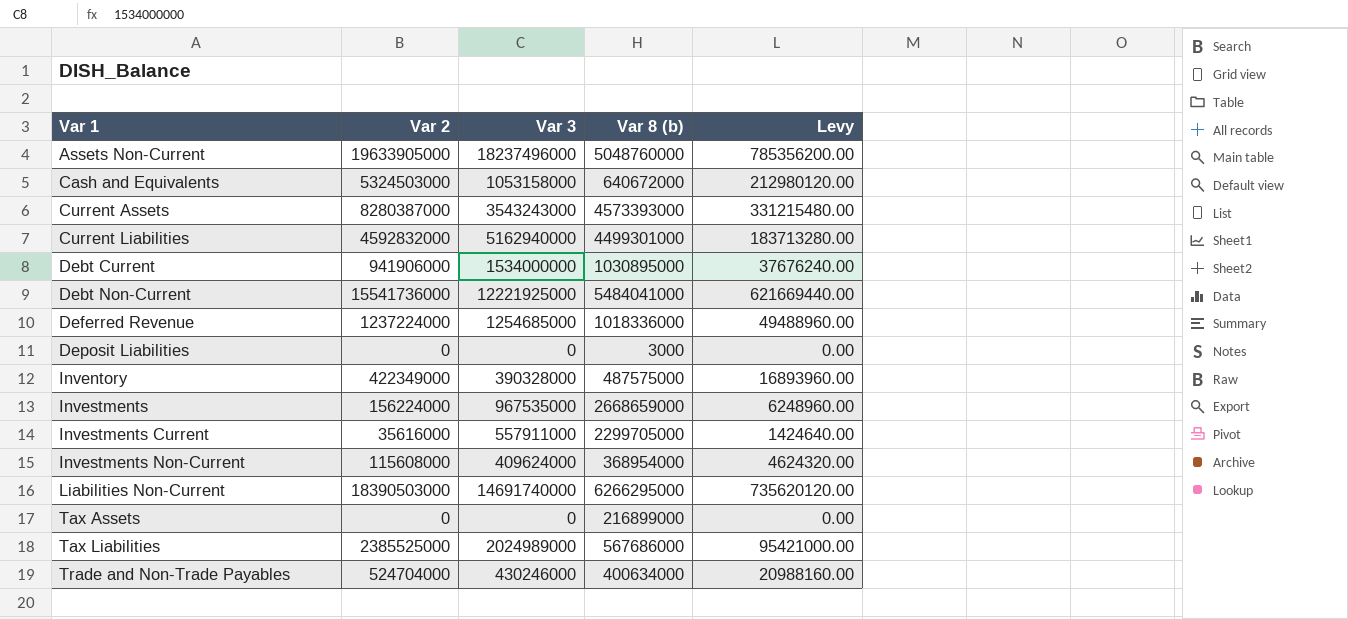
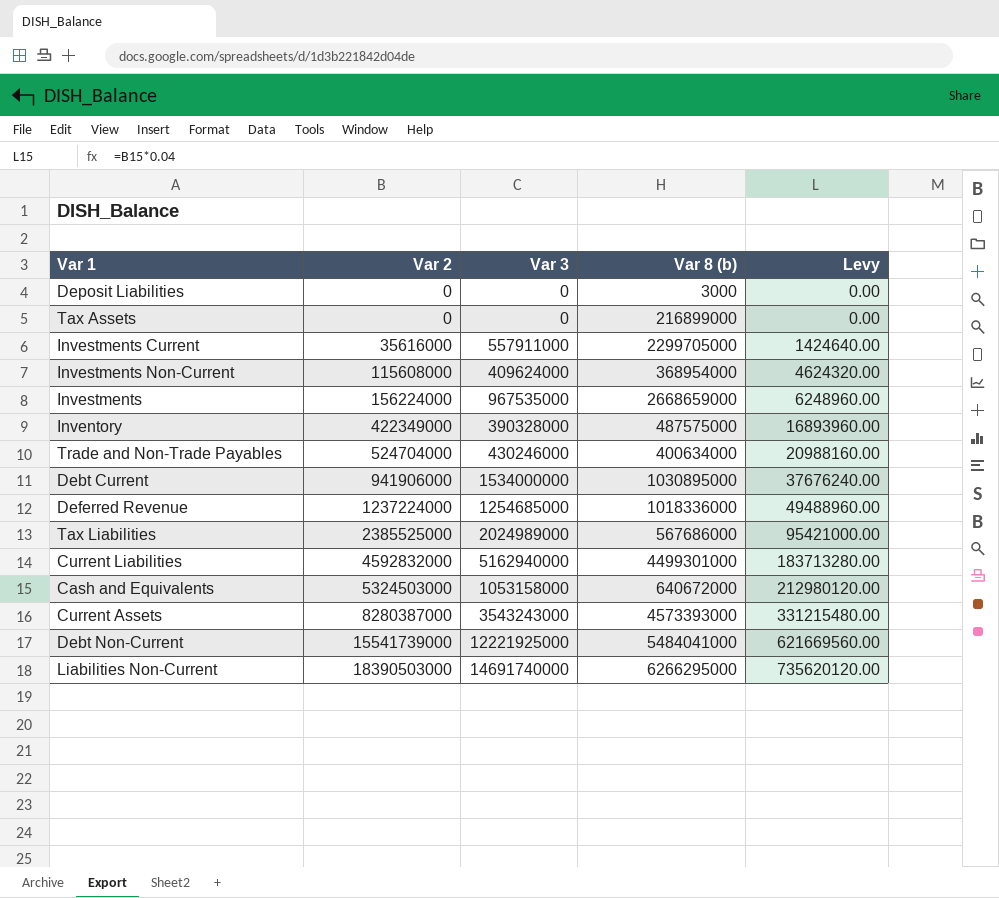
row order: Var 1 ascending -> Var 2 ascending
row Assets Non-Current: 19633905000 | 18237496000 | 5048760000 | 785356200.00 -> none
Debt Non-Current | Var 2: 15541736000 -> 15541739000
Debt Non-Current | Levy: 621669440.00 -> 621669560.00

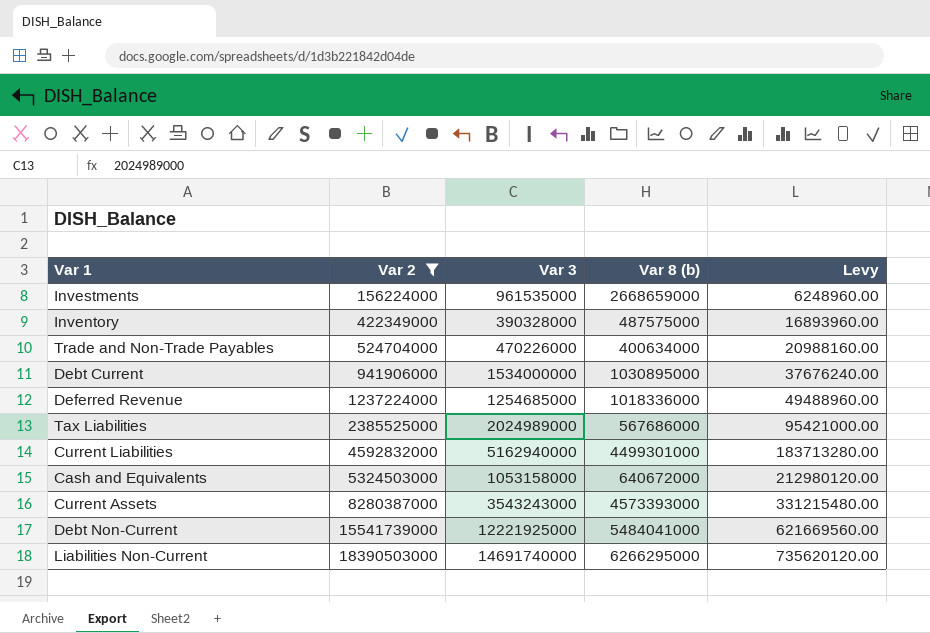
filter: none -> Var 2 >= 156224000
Investments | Var 3: 967535000 -> 961535000
Trade and Non-Trade Payables | Var 3: 430246000 -> 470226000

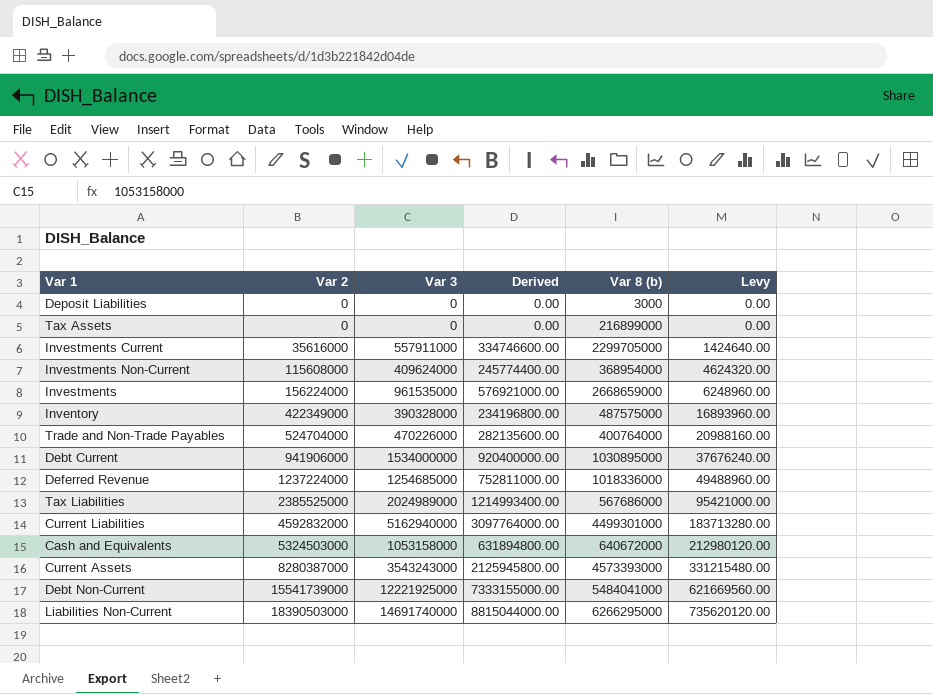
filter: Var 2 >= 156224000 -> none
column Derived | formula: none -> [Var 3] * 0.6
Trade and Non-Trade Payables | Var 8 (b): 400634000 -> 400764000

